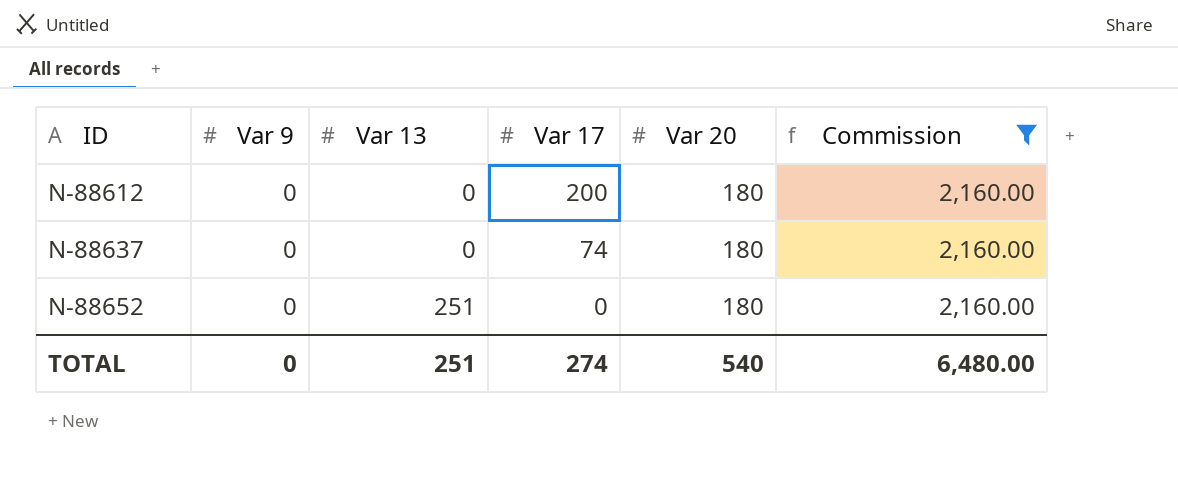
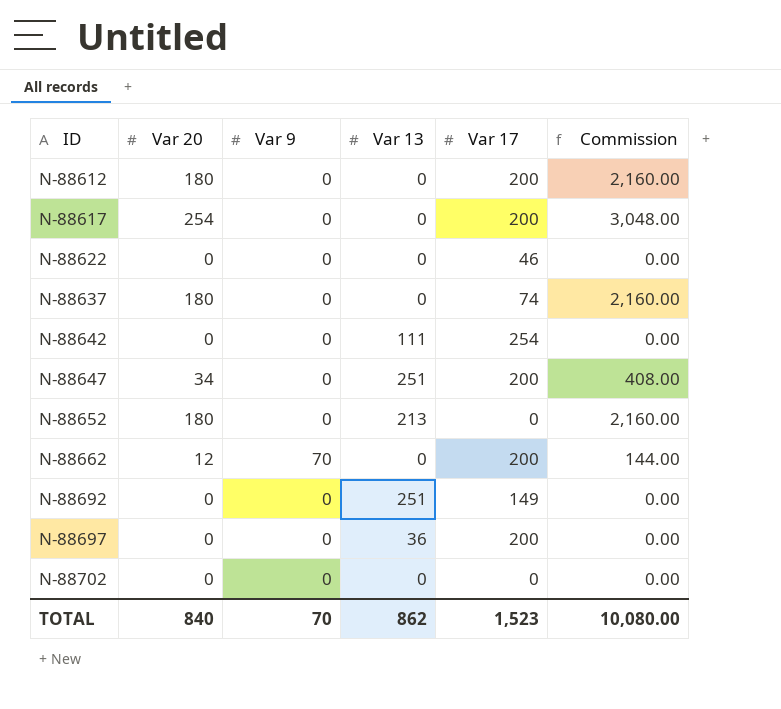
filter: Commission = 2,160.00 -> none
column Var 20 | position: 5 -> 2
N-88652 | Var 13: 251 -> 213
TOTAL | Var 20: 540 -> 840
TOTAL | Var 9: 0 -> 70
TOTAL | Var 13: 251 -> 862
TOTAL | Var 17: 274 -> 1,523
TOTAL | Commission: 6,480.00 -> 10,080.00

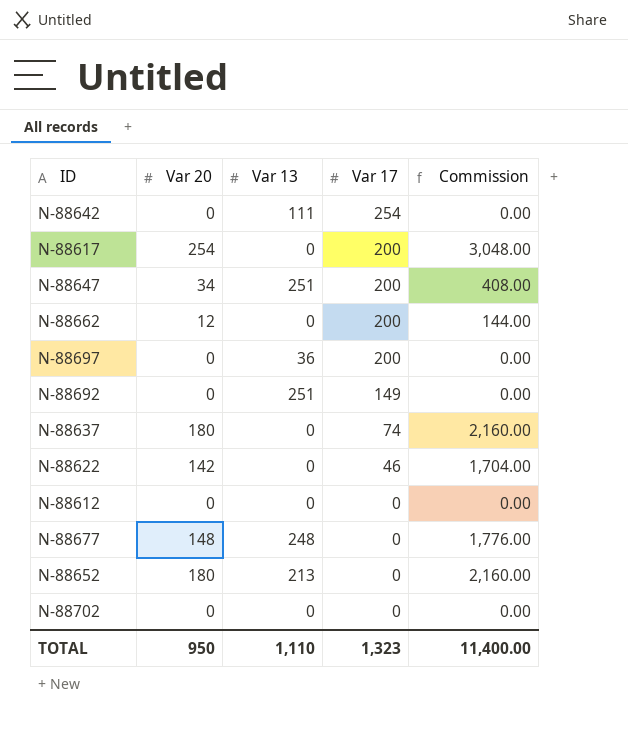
row order: ID ascending -> Var 17 descending
column Var 9 | position: 3 -> none
N-88622 | Var 20: 0 -> 142
N-88622 | Commission: 0.00 -> 1,704.00
N-88612 | Var 20: 180 -> 0
N-88612 | Var 17: 200 -> 0
N-88612 | Commission: 2,160.00 -> 0.00
row N-88677: none -> 148 | 248 | 0 | 1,776.00
TOTAL | Var 20: 840 -> 950
TOTAL | Var 13: 862 -> 1,110
TOTAL | Var 17: 1,523 -> 1,323
TOTAL | Commission: 10,080.00 -> 11,400.00

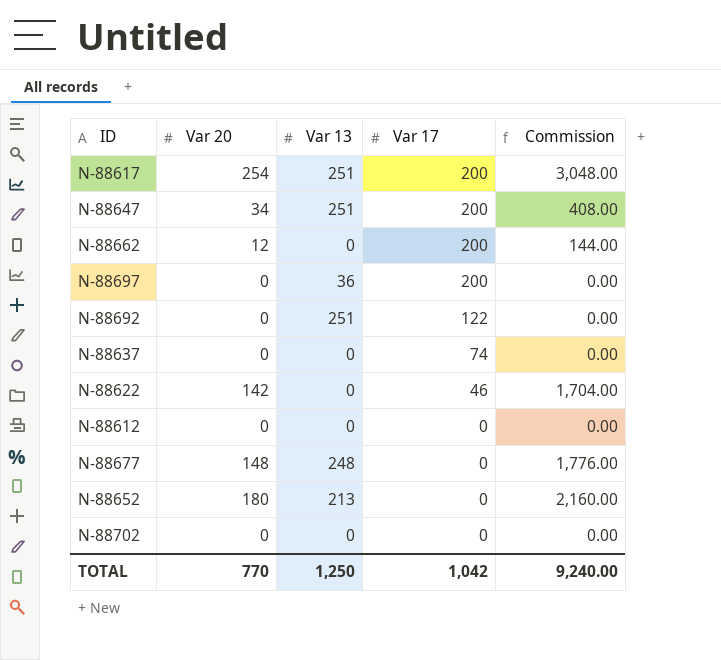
row N-88642: 0 | 111 | 254 | 0.00 -> none
N-88617 | Var 13: 0 -> 251
N-88692 | Var 17: 149 -> 122
N-88637 | Var 20: 180 -> 0
N-88637 | Commission: 2,160.00 -> 0.00
TOTAL | Var 20: 950 -> 770
TOTAL | Var 13: 1,110 -> 1,250
TOTAL | Var 17: 1,323 -> 1,042
TOTAL | Commission: 11,400.00 -> 9,240.00

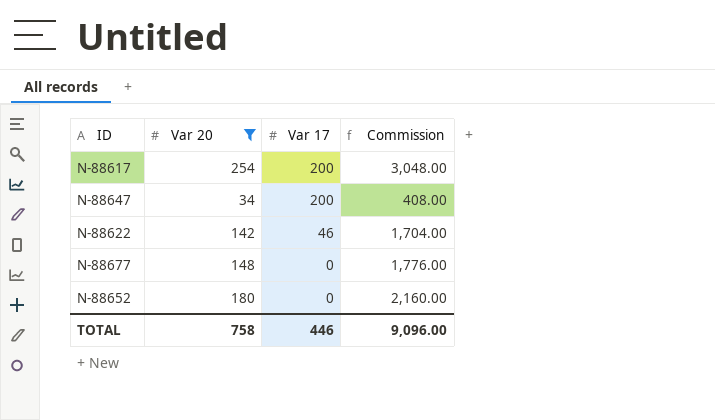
filter: none -> Var 20 >= 34
column Var 13 | position: 3 -> none
TOTAL | Var 20: 770 -> 758
TOTAL | Var 17: 1,042 -> 446
TOTAL | Commission: 9,240.00 -> 9,096.00

